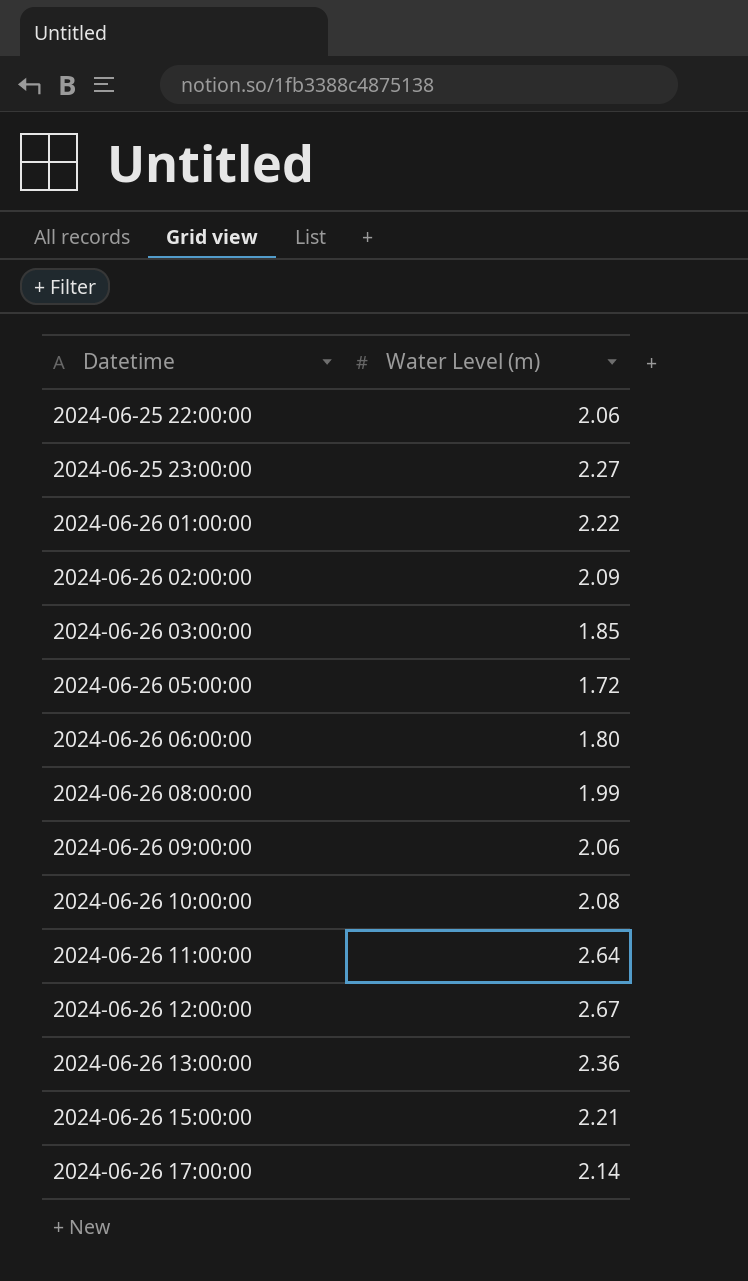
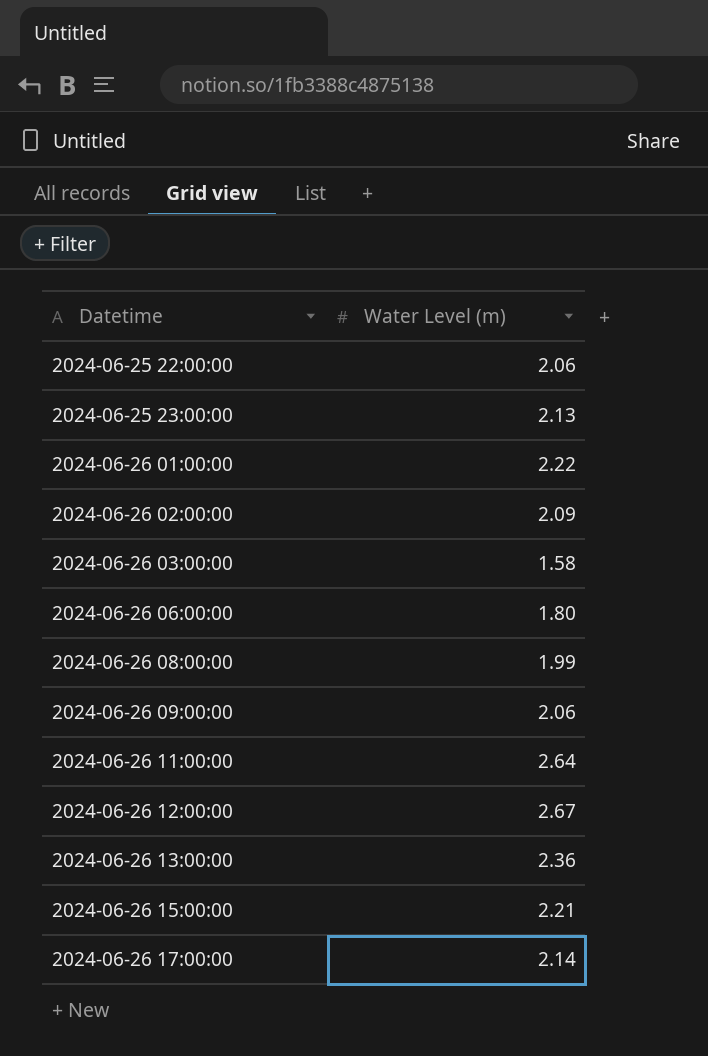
row 2024-06-26 05:00:00: 1.72 -> none
row 2024-06-26 10:00:00: 2.08 -> none
2024-06-25 23:00:00 | Water Level (m): 2.27 -> 2.13
2024-06-26 03:00:00 | Water Level (m): 1.85 -> 1.58

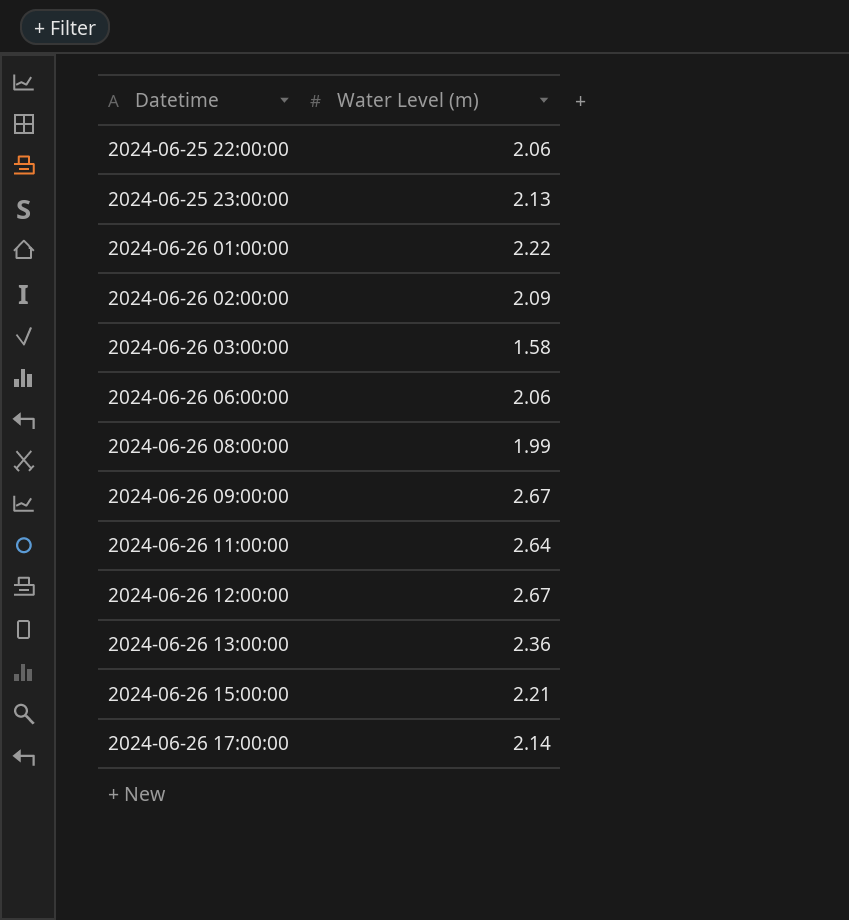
2024-06-26 06:00:00 | Water Level (m): 1.80 -> 2.06
2024-06-26 09:00:00 | Water Level (m): 2.06 -> 2.67

